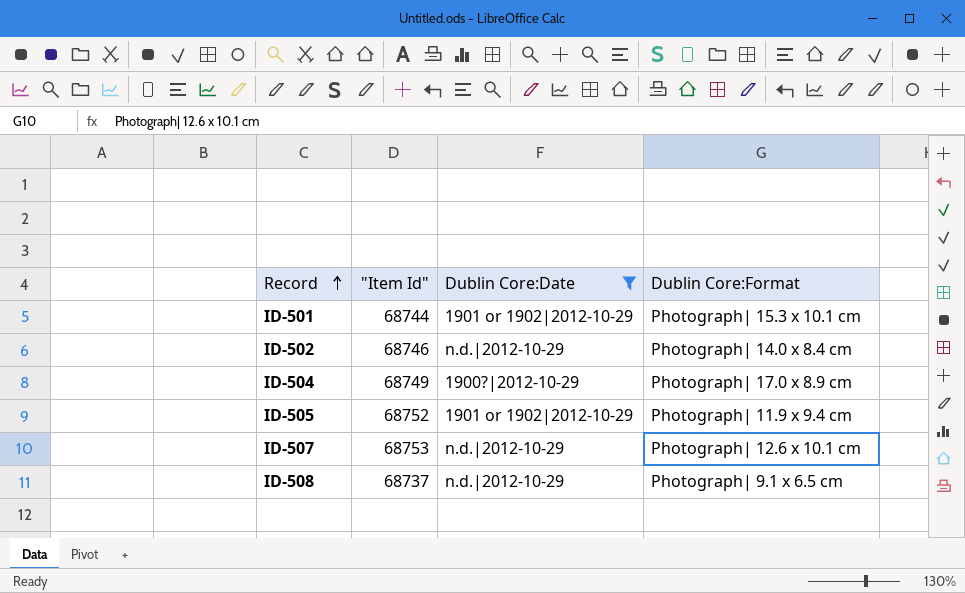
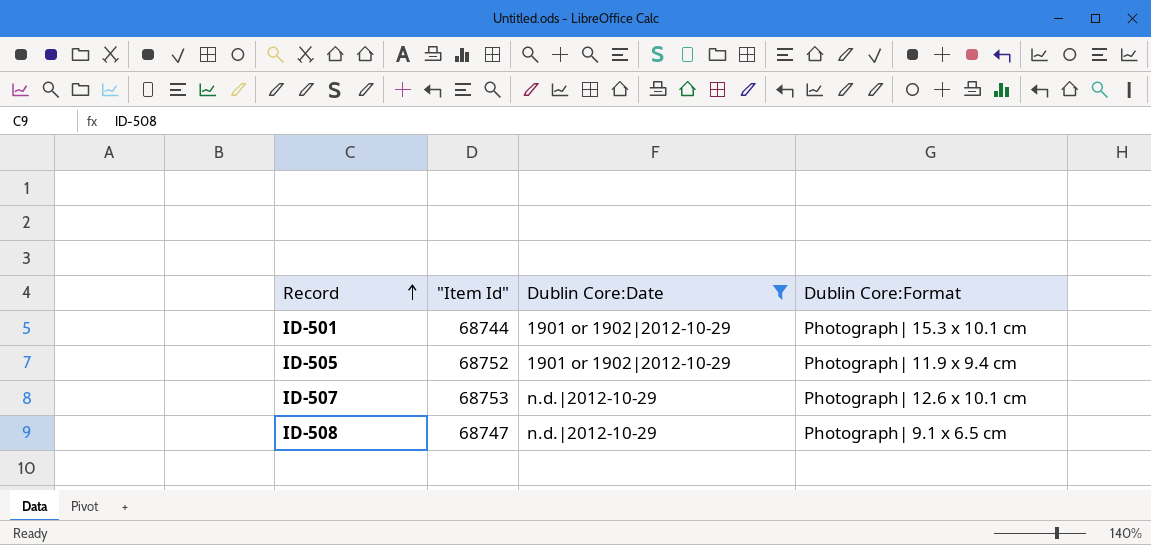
row ID-502: 68746 | n.d.|2012-10-29 | Photograph| 14.0 x 8.4 cm -> none
row ID-504: 68749 | 1900?|2012-10-29 | Photograph| 17.0 x 8.9 cm -> none
ID-508 | "Item Id": 68737 -> 68747

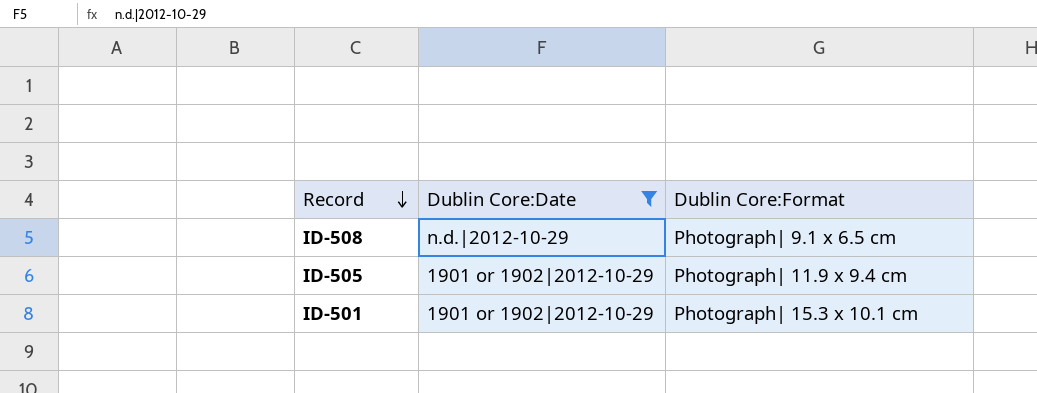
row order: Record ascending -> Record descending
column "Item Id" | position: 2 -> none
row ID-507: 68753 | n.d.|2012-10-29 | Photograph| 12.6 x 10.1 cm -> none

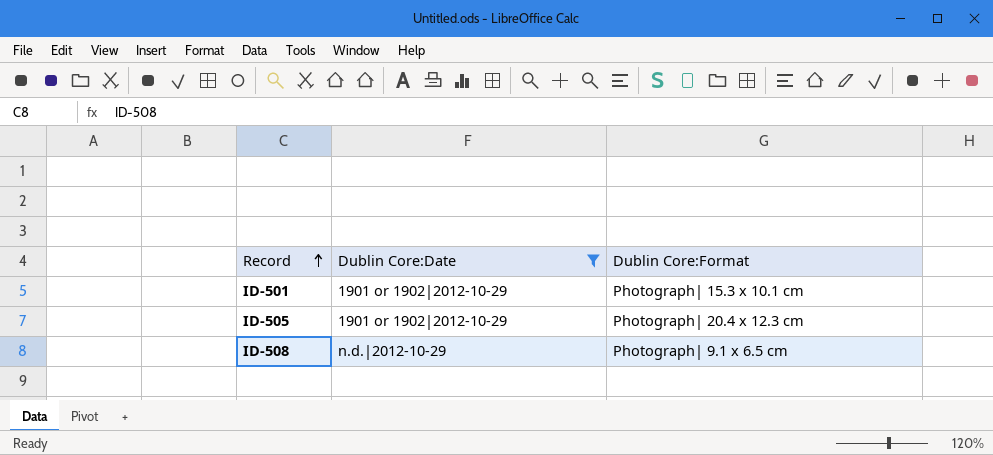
row order: Record descending -> Record ascending
ID-505 | Dublin Core:Format: Photograph| 11.9 x 9.4 cm -> Photograph| 20.4 x 12.3 cm

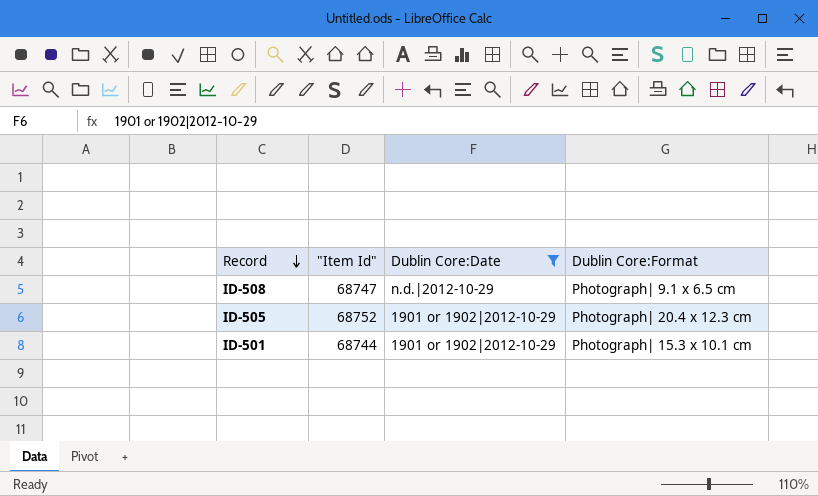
row order: Record ascending -> Record descending
column "Item Id" | position: none -> 2

